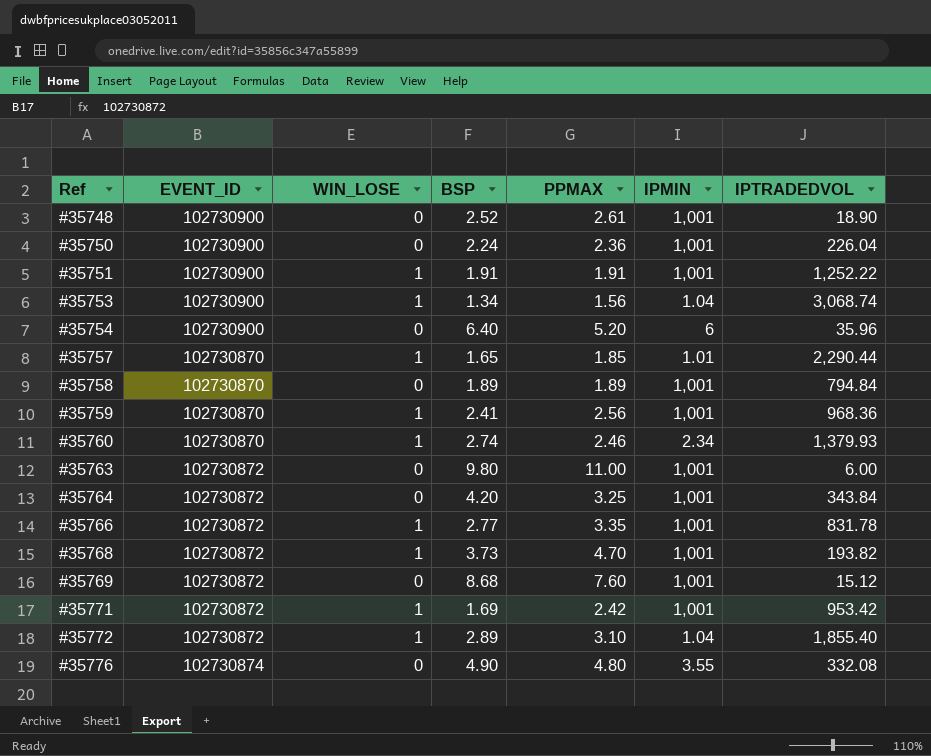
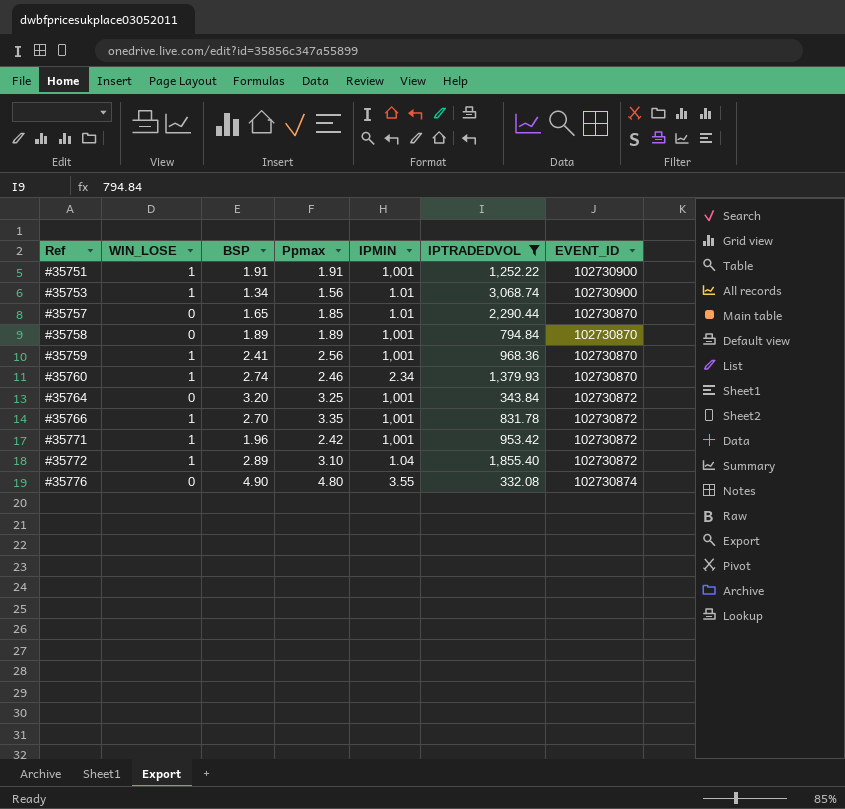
filter: none -> IPTRADEDVOL >= 332.08
column name: PPMAX -> Ppmax
column EVENT_ID | position: 2 -> 7
#35753 | IPMIN: 1.04 -> 1.01
#35757 | WIN_LOSE: 1 -> 0
#35764 | BSP: 4.20 -> 3.20
#35766 | BSP: 2.77 -> 2.70
#35771 | BSP: 1.69 -> 1.96

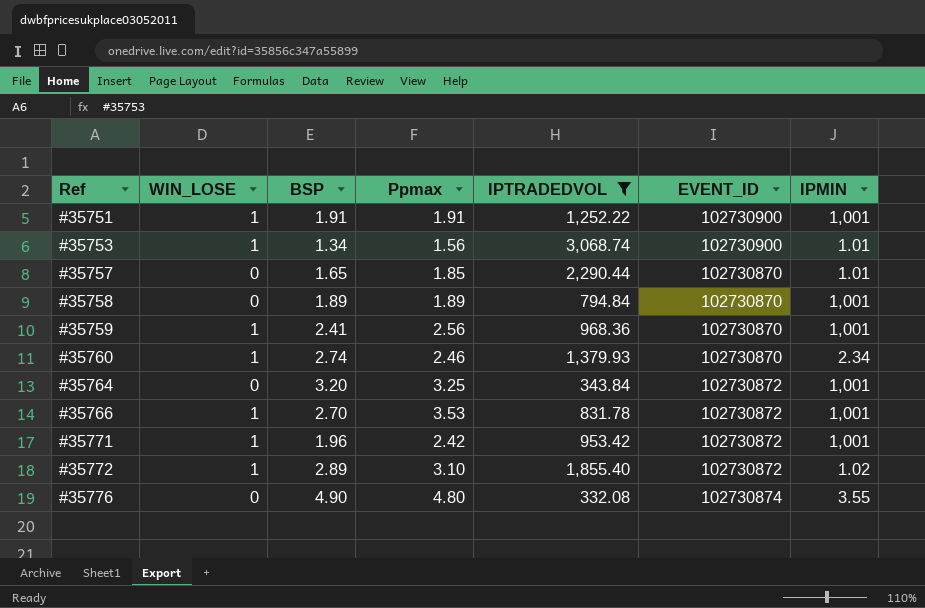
column IPMIN | position: 5 -> 7
#35766 | Ppmax: 3.35 -> 3.53
#35772 | IPMIN: 1.04 -> 1.02

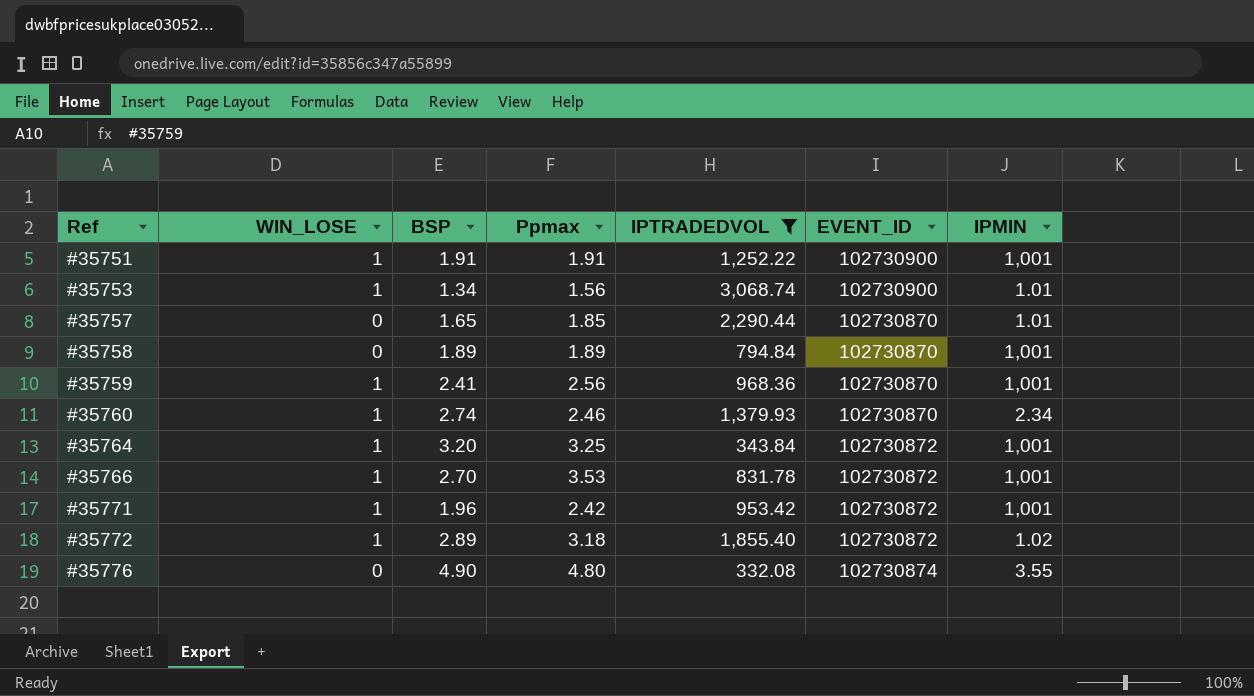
#35764 | WIN_LOSE: 0 -> 1
#35772 | Ppmax: 3.10 -> 3.18

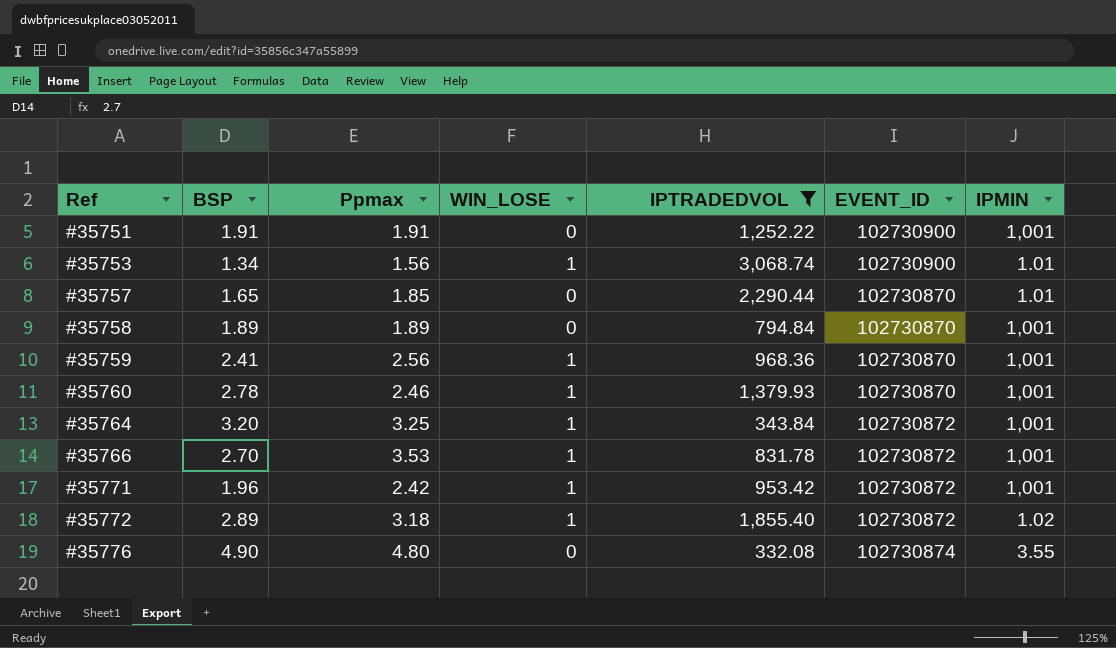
column WIN_LOSE | position: 2 -> 4
#35751 | WIN_LOSE: 1 -> 0
#35760 | BSP: 2.74 -> 2.78
#35760 | IPMIN: 2.34 -> 1,001

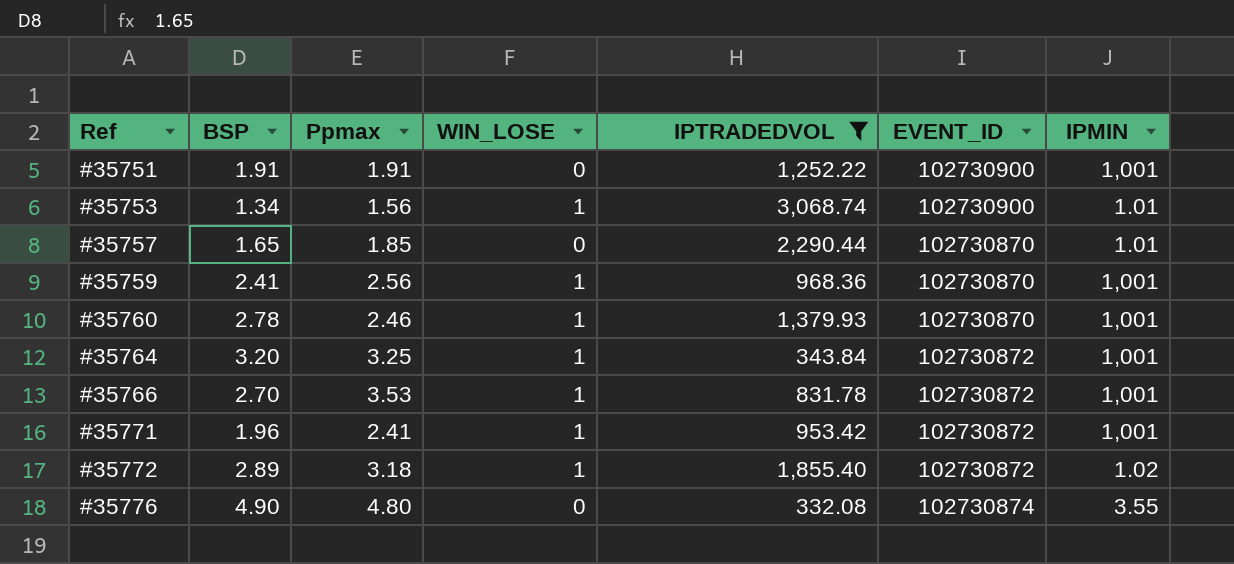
row #35758: 1.89 | 1.89 | 0 | 794.84 | 102730870 | 1,001 -> none
#35771 | Ppmax: 2.42 -> 2.41

